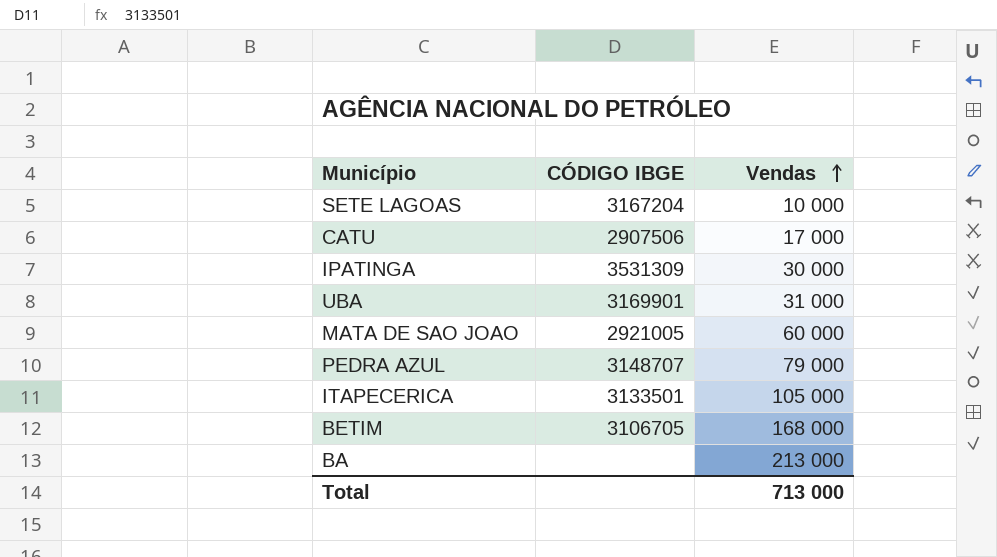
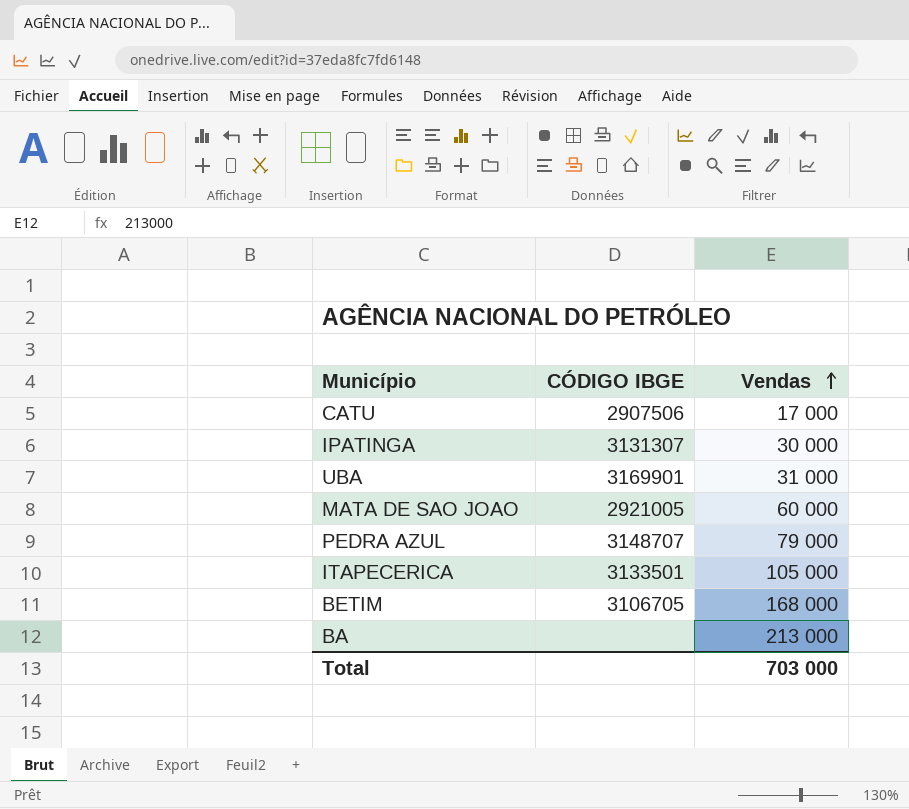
row SETE LAGOAS: 3167204 | 10 000 -> none
IPATINGA | CÓDIGO IBGE: 3531309 -> 3131307
Total | Vendas: 713 000 -> 703 000

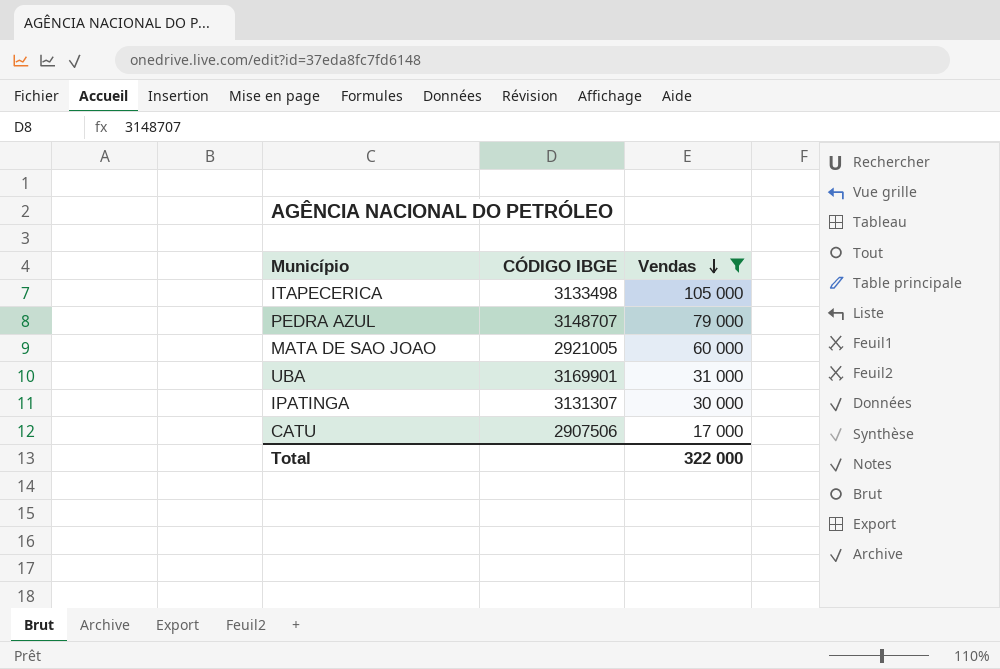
filter: none -> Vendas <= 105 000
row order: Vendas ascending -> Vendas descending
ITAPECERICA | CÓDIGO IBGE: 3133501 -> 3133498
Total | Vendas: 703 000 -> 322 000

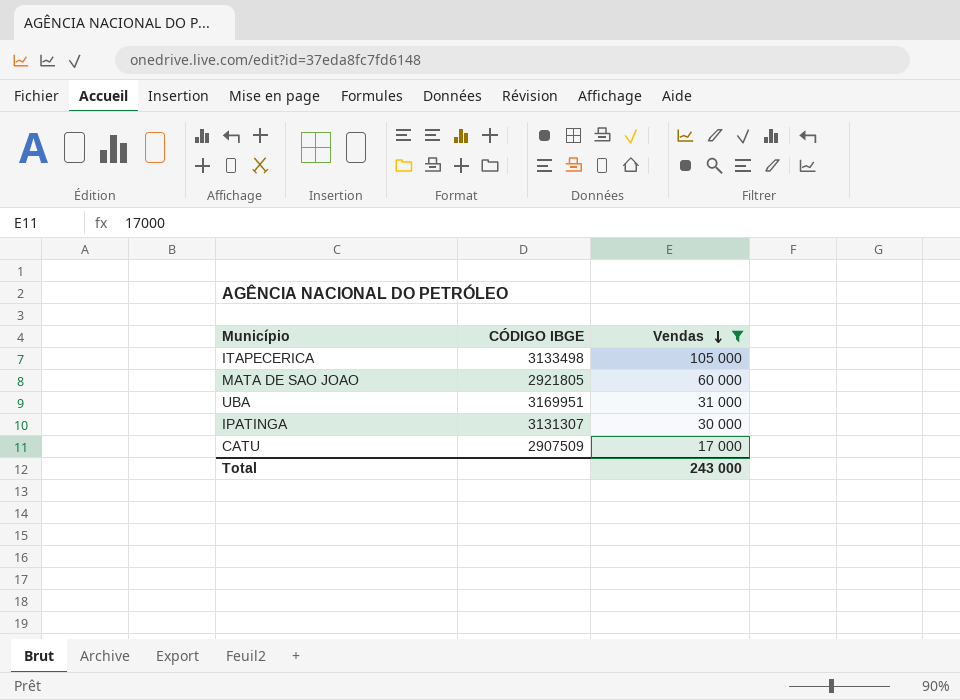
row PEDRA AZUL: 3148707 | 79 000 -> none
MATA DE SAO JOAO | CÓDIGO IBGE: 2921005 -> 2921805
UBA | CÓDIGO IBGE: 3169901 -> 3169951
CATU | CÓDIGO IBGE: 2907506 -> 2907509
Total | Vendas: 322 000 -> 243 000

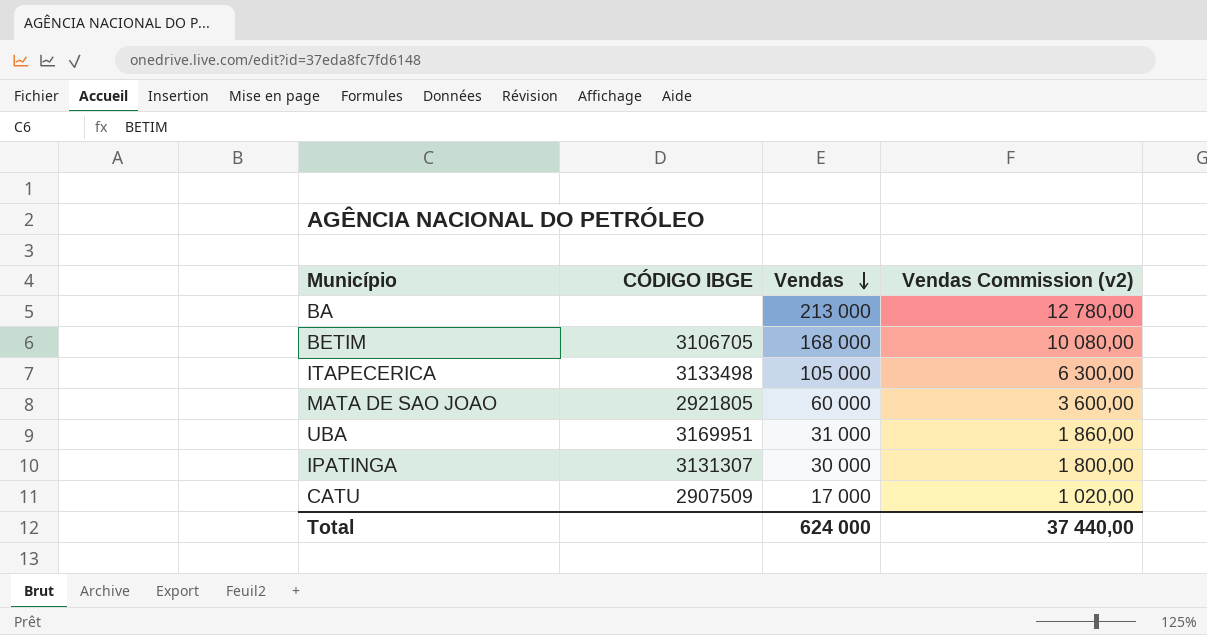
filter: Vendas <= 105 000 -> none
column Vendas Commission (v2) | formula: none -> [Vendas] * 0,06
Total | Vendas: 243 000 -> 624 000

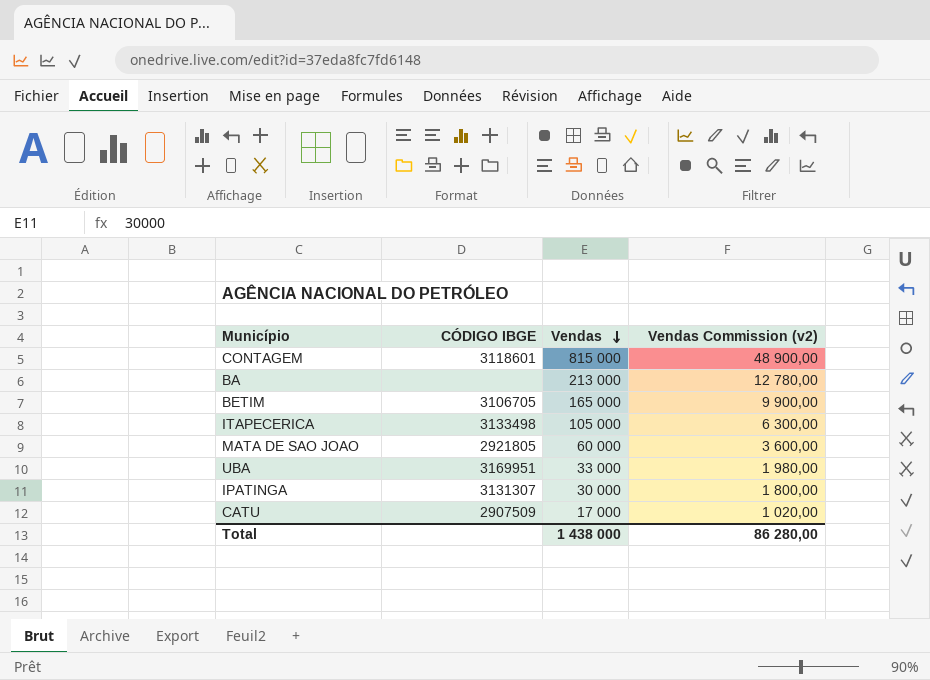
row CONTAGEM: none -> 3118601 | 815 000 | 48 900,00
BETIM | Vendas: 168 000 -> 165 000
BETIM | Vendas Commission (v2): 10 080,00 -> 9 900,00
UBA | Vendas: 31 000 -> 33 000
UBA | Vendas Commission (v2): 1 860,00 -> 1 980,00
Total | Vendas: 624 000 -> 1 438 000
Total | Vendas Commission (v2): 37 440,00 -> 86 280,00

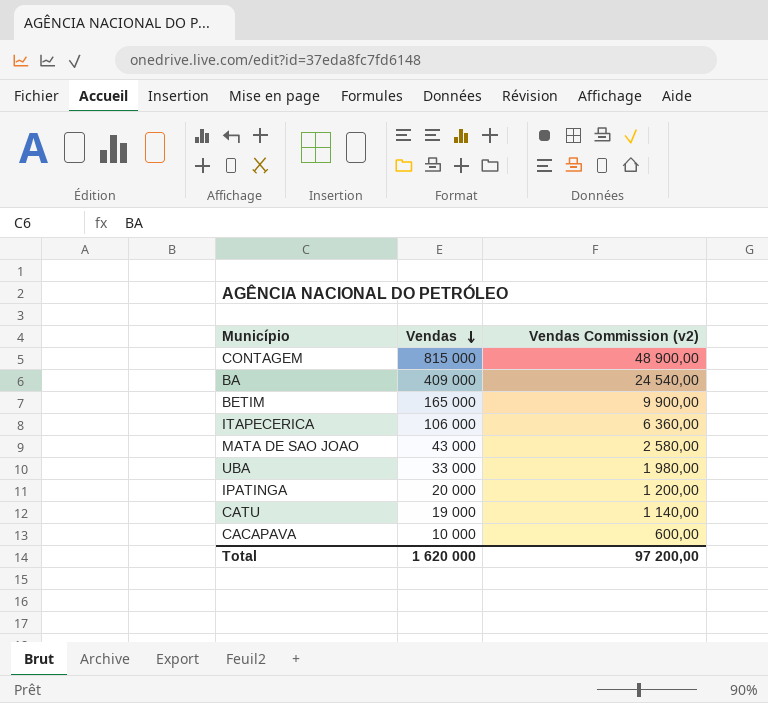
column CÓDIGO IBGE | position: 2 -> none
BA | Vendas: 213 000 -> 409 000
BA | Vendas Commission (v2): 12 780,00 -> 24 540,00
ITAPECERICA | Vendas: 105 000 -> 106 000
ITAPECERICA | Vendas Commission (v2): 6 300,00 -> 6 360,00
MATA DE SAO JOAO | Vendas: 60 000 -> 43 000
MATA DE SAO JOAO | Vendas Commission (v2): 3 600,00 -> 2 580,00
IPATINGA | Vendas: 30 000 -> 20 000
IPATINGA | Vendas Commission (v2): 1 800,00 -> 1 200,00
CATU | Vendas: 17 000 -> 19 000
CATU | Vendas Commission (v2): 1 020,00 -> 1 140,00
row CACAPAVA: none -> 10 000 | 600,00
Total | Vendas: 1 438 000 -> 1 620 000
Total | Vendas Commission (v2): 86 280,00 -> 97 200,00

